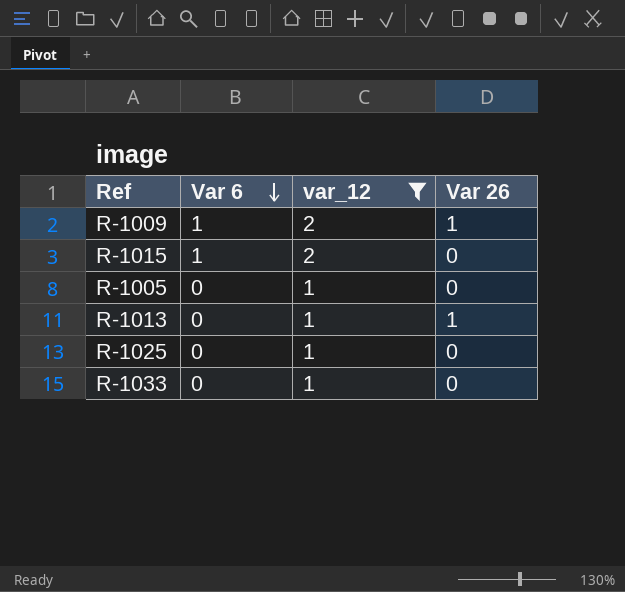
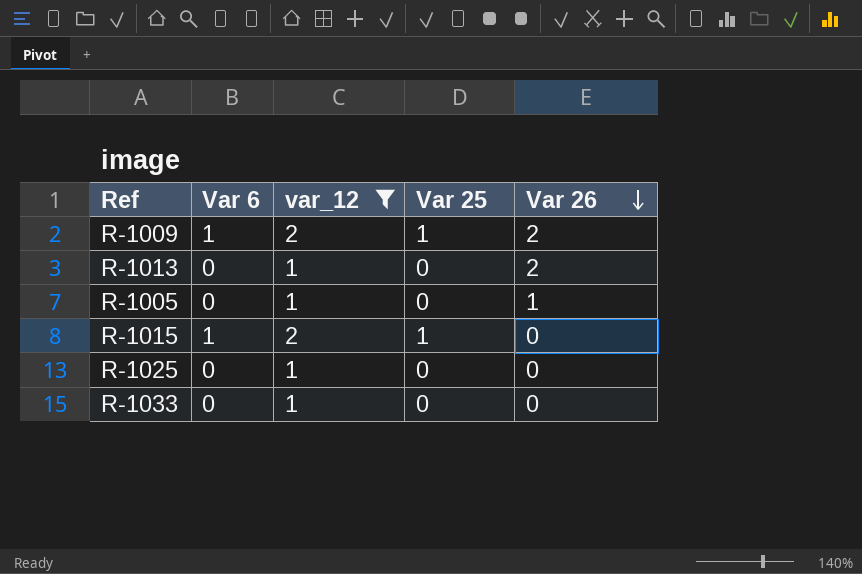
row order: Var 6 descending -> Var 26 descending
column Var 25 | position: none -> 4
R-1009 | Var 26: 1 -> 2
R-1013 | Var 26: 1 -> 2
R-1005 | Var 26: 0 -> 1

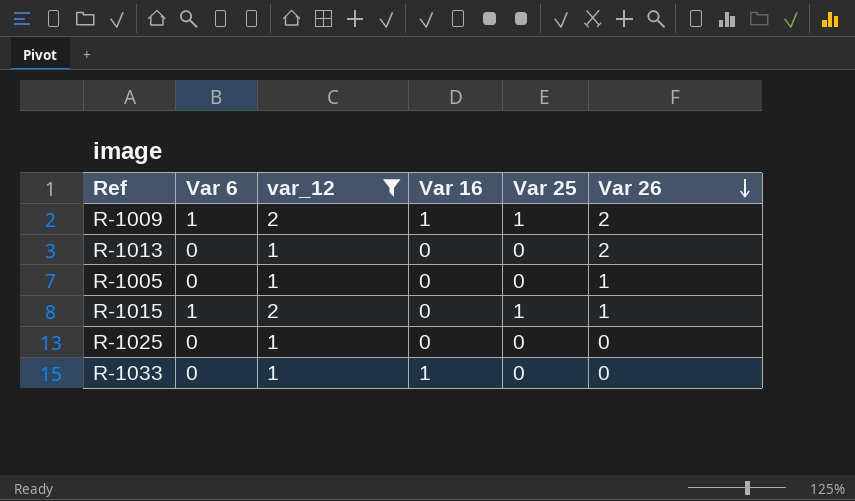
column Var 16 | position: none -> 4
R-1015 | Var 26: 0 -> 1

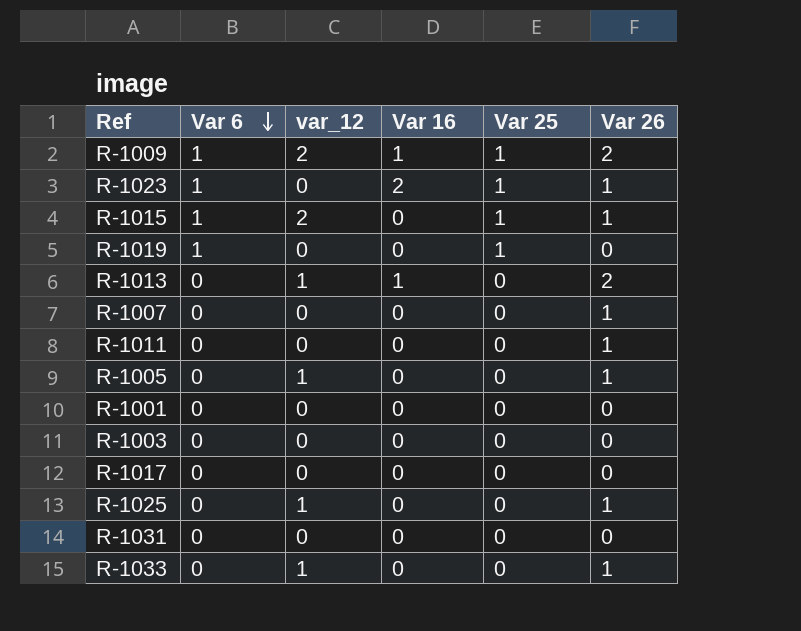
filter: var_12 != 0 -> none
row order: Var 26 descending -> Var 6 descending
R-1013 | Var 16: 0 -> 1
R-1025 | Var 26: 0 -> 1
R-1033 | Var 16: 1 -> 0
R-1033 | Var 26: 0 -> 1

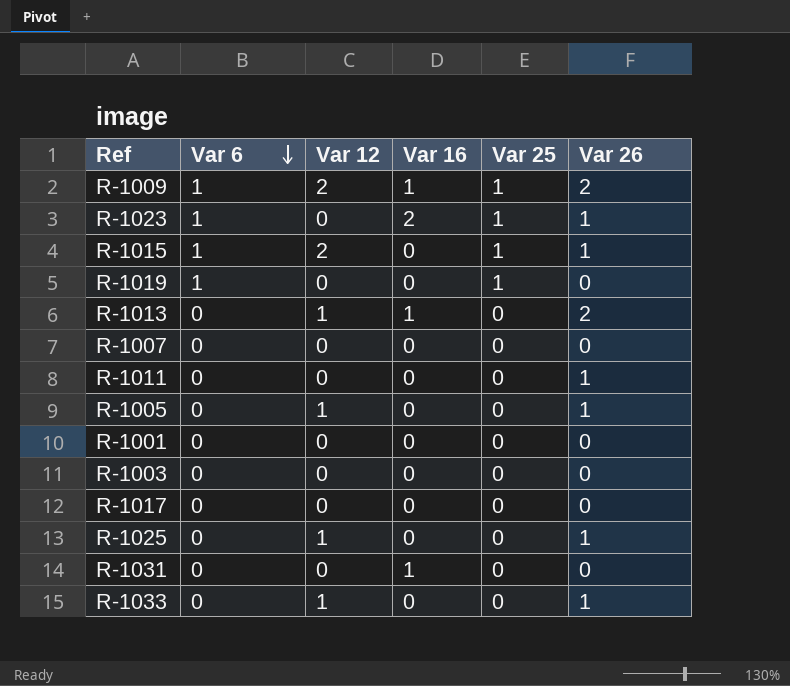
column name: var_12 -> Var 12
R-1007 | Var 26: 1 -> 0
R-1031 | Var 16: 0 -> 1

